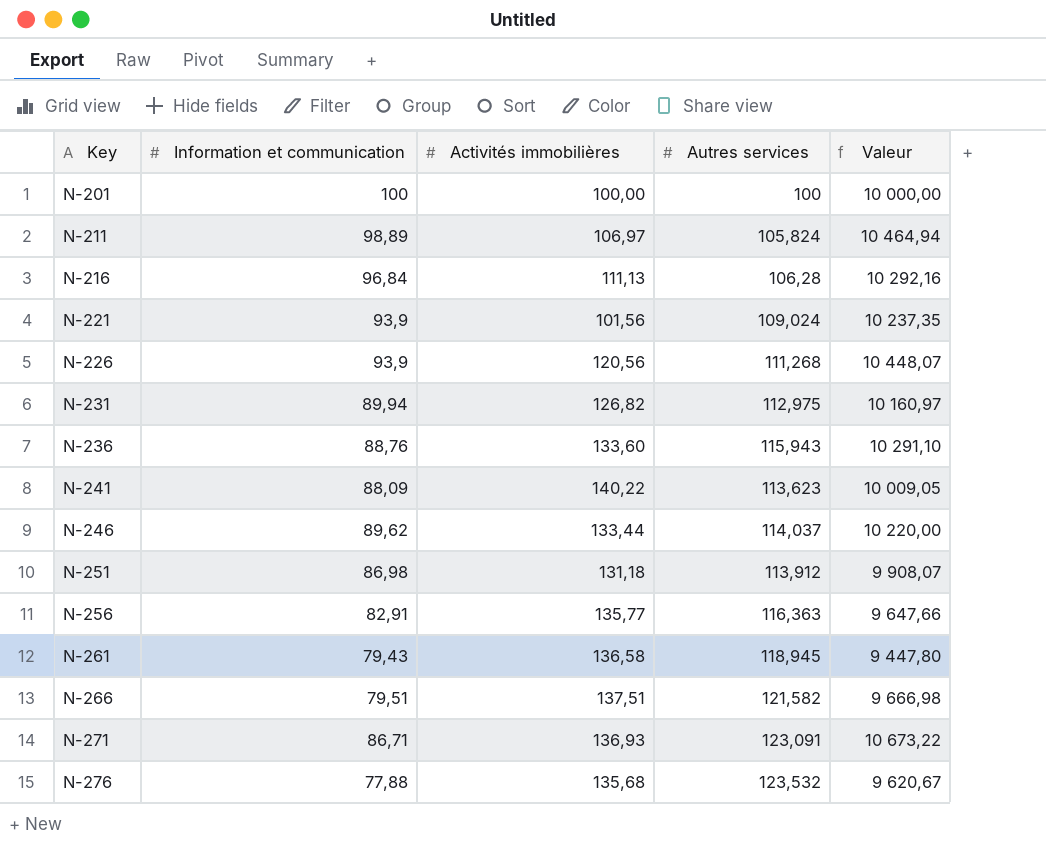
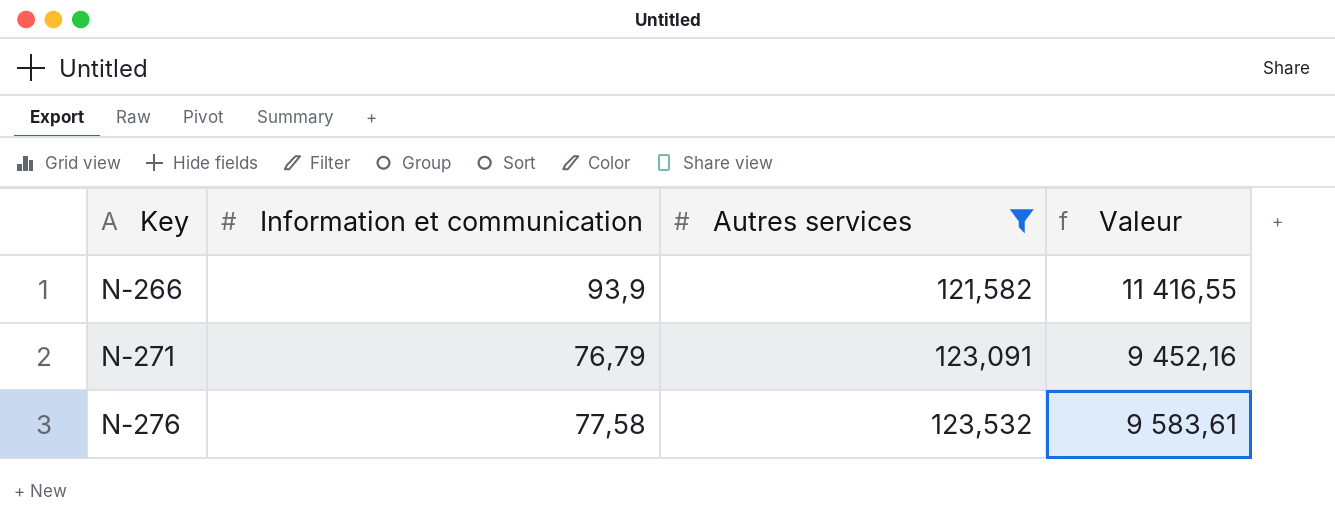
filter: none -> Autres services >= 121,582
column Activités immobilières | position: 3 -> none
N-266 | Information et communication: 79,51 -> 93,9
N-266 | Valeur: 9 666,98 -> 11 416,55
N-271 | Information et communication: 86,71 -> 76,79
N-271 | Valeur: 10 673,22 -> 9 452,16
N-276 | Information et communication: 77,88 -> 77,58
N-276 | Valeur: 9 620,67 -> 9 583,61

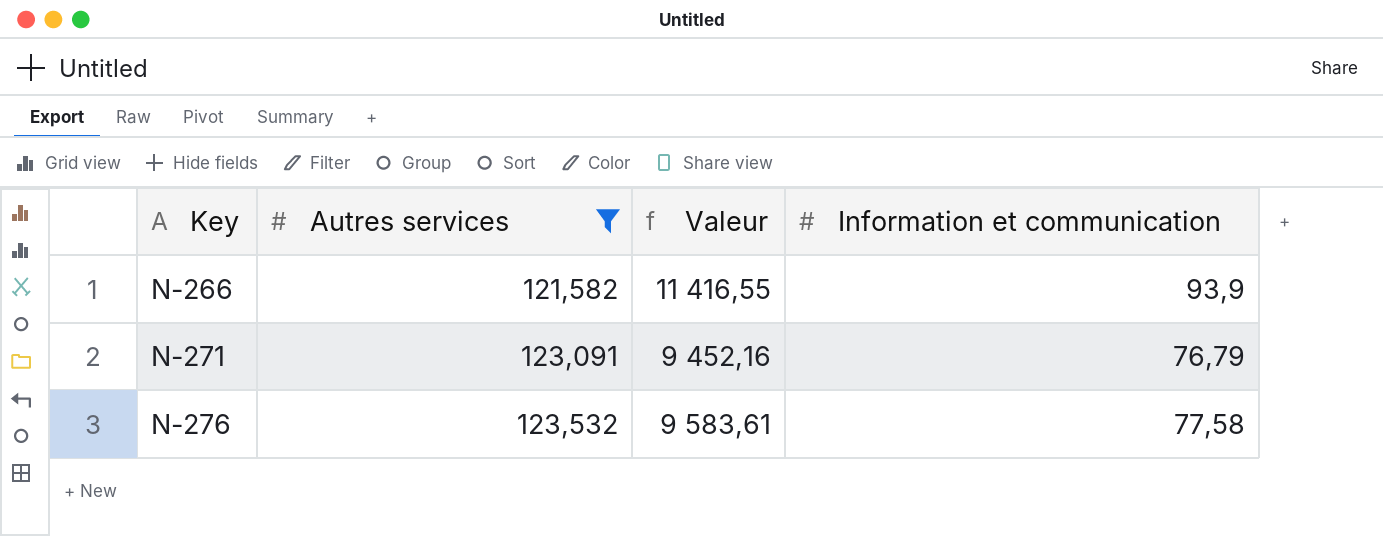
column Information et communication | position: 2 -> 4

